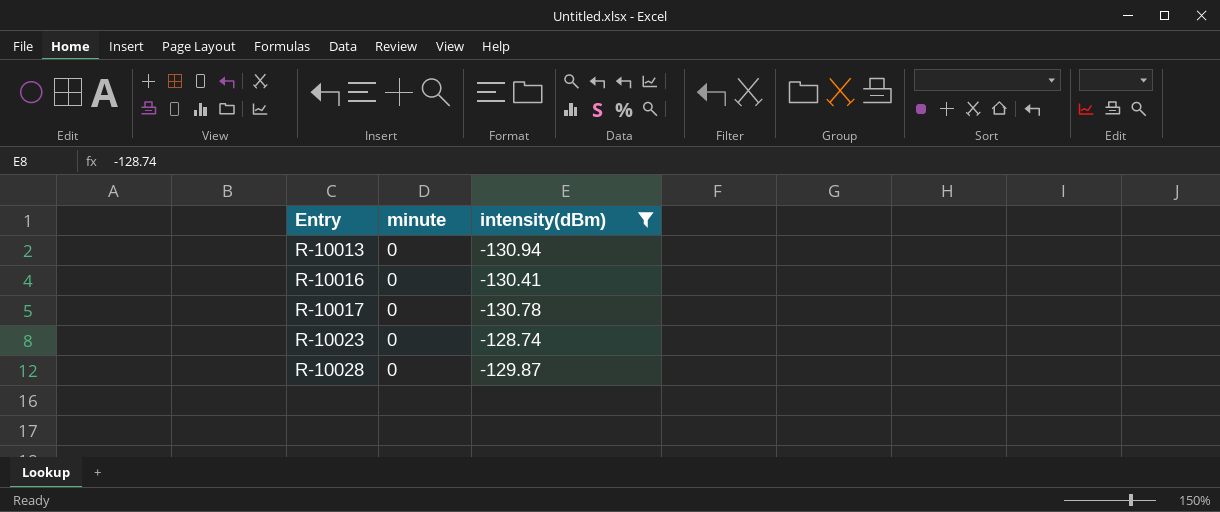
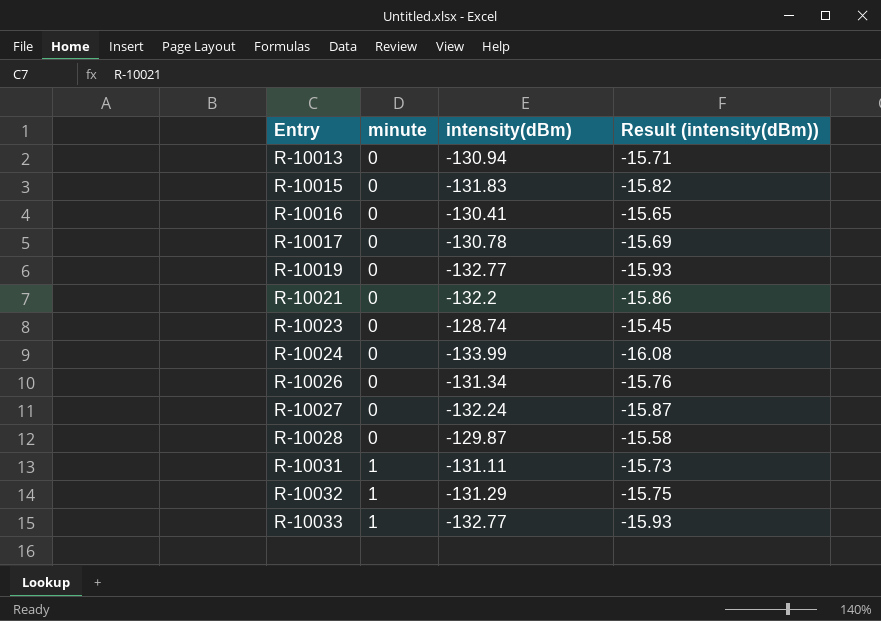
filter: intensity(dBm) >= -130.94 -> none
column Result (intensity(dBm)) | formula: none -> [intensity(dBm)] * 0.12

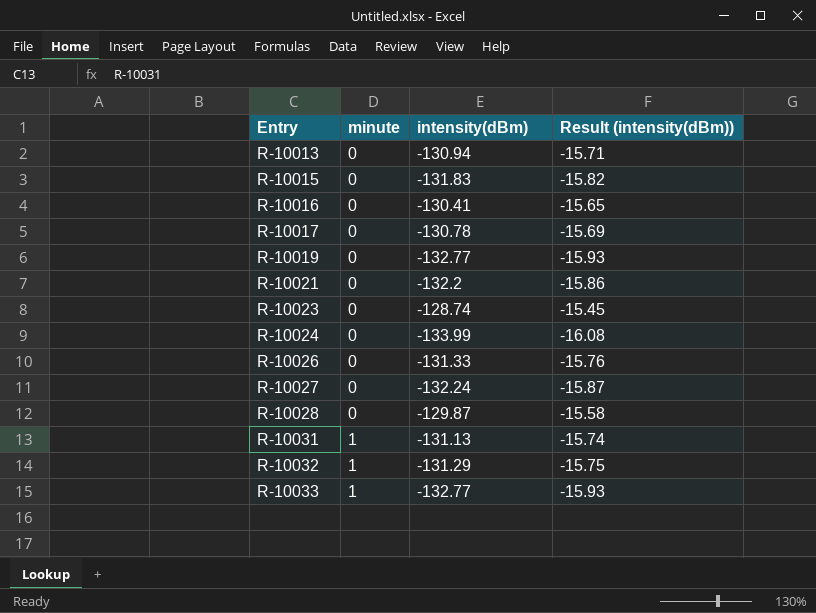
R-10026 | intensity(dBm): -131.34 -> -131.33
R-10031 | intensity(dBm): -131.11 -> -131.13
R-10031 | Result (intensity(dBm)): -15.73 -> -15.74

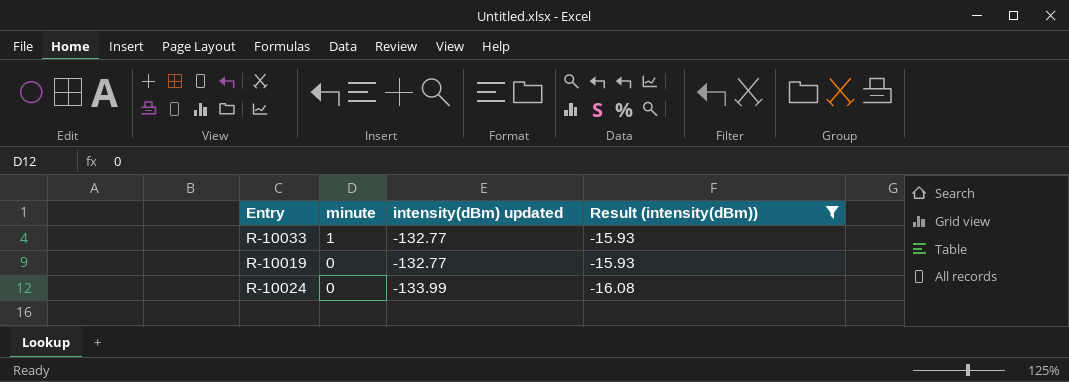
filter: none -> Result (intensity(dBm)) <= -15.93
row order: Entry ascending -> minute descending
column name: intensity(dBm) -> intensity(dBm) updated

